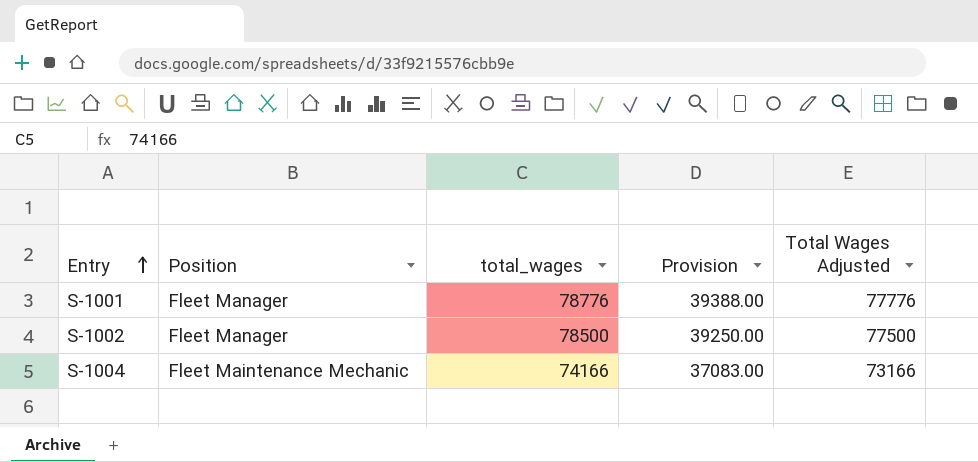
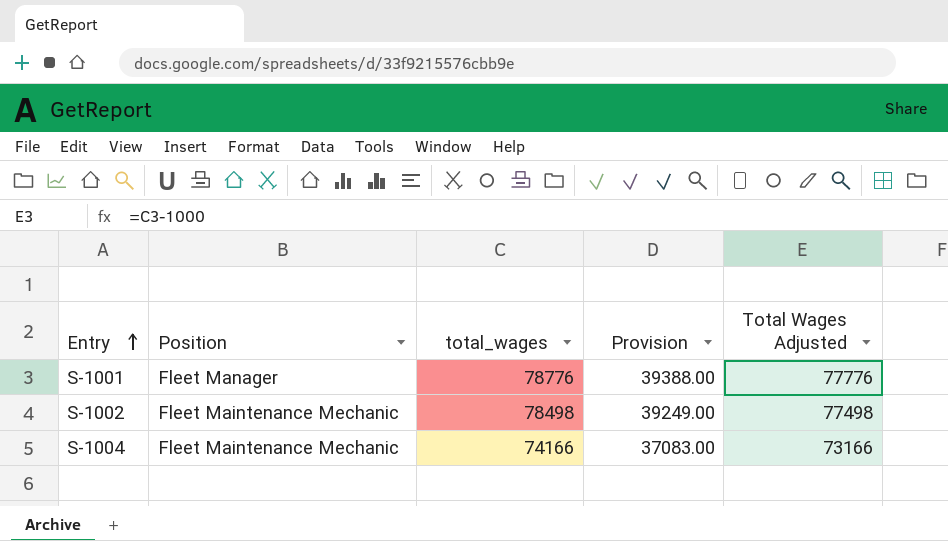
S-1002 | Position: Fleet Manager -> Fleet Maintenance Mechanic
S-1002 | total_wages: 78500 -> 78498
S-1002 | Provision: 39250.00 -> 39249.00
S-1002 | Total Wages Adjusted: 77500 -> 77498

